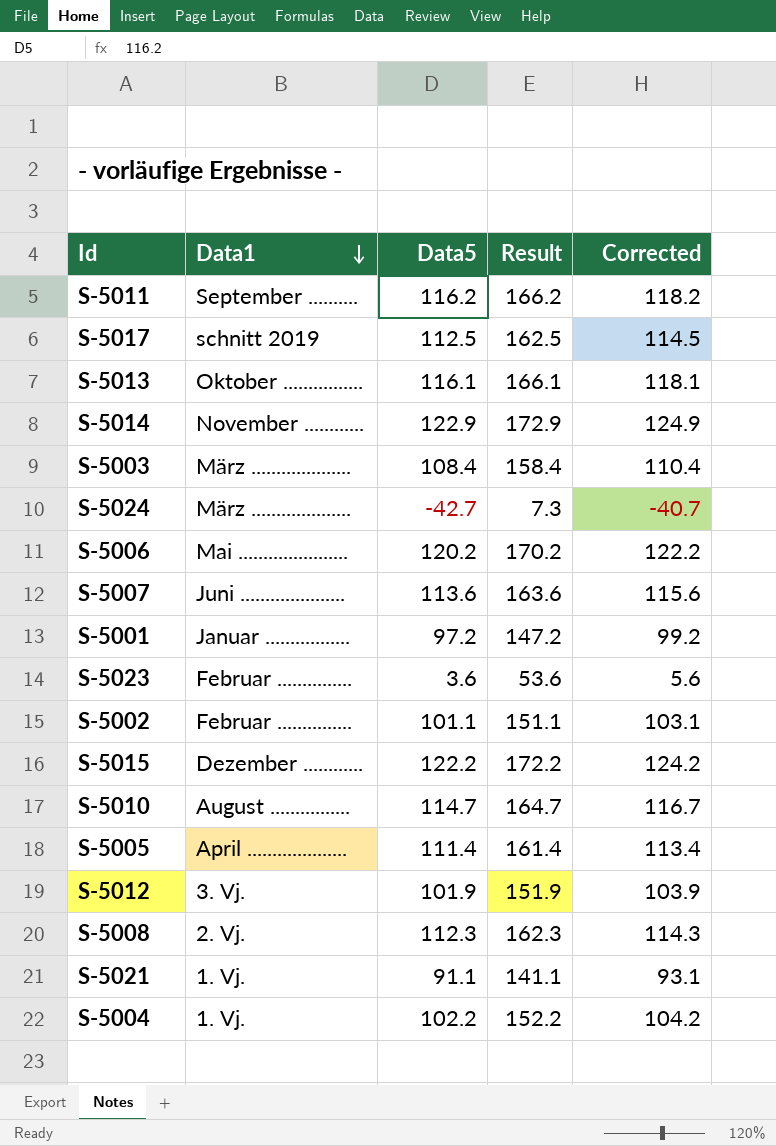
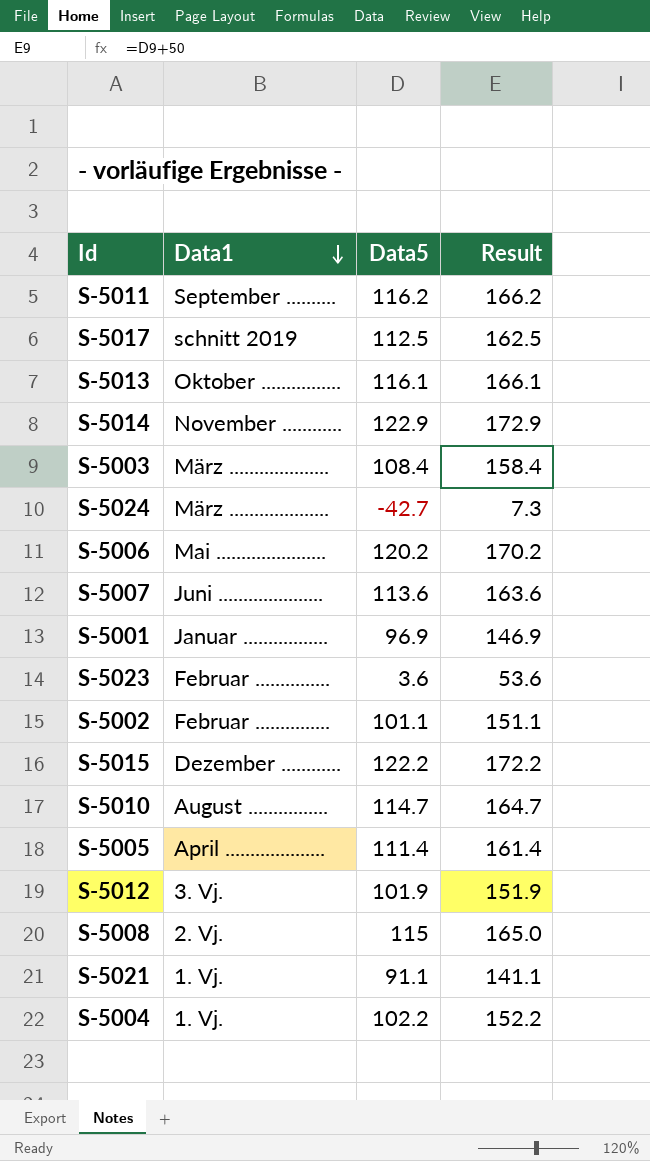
column Corrected | formula: [Data5] + 2 -> none
S-5001 | Data5: 97.2 -> 96.9
S-5001 | Result: 147.2 -> 146.9
S-5008 | Data5: 112.3 -> 115
S-5008 | Result: 162.3 -> 165.0

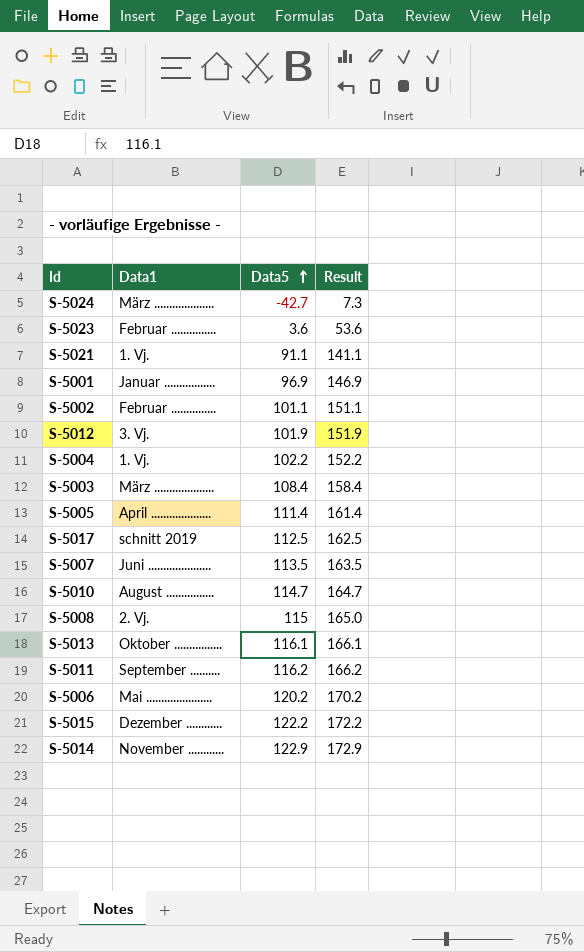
row order: Data1 descending -> Data5 ascending
S-5007 | Data5: 113.6 -> 113.5
S-5007 | Result: 163.6 -> 163.5

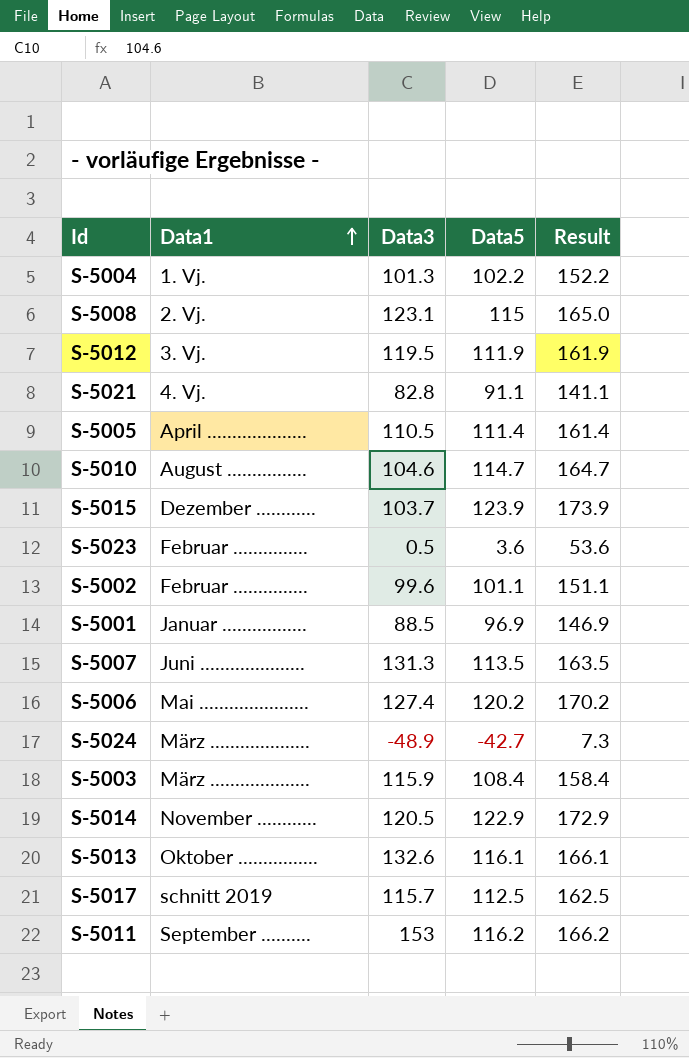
row order: Data5 ascending -> Data1 ascending
column Data3 | position: none -> 3
S-5012 | Data5: 101.9 -> 111.9
S-5012 | Result: 151.9 -> 161.9
S-5021 | Data1: 1. Vj. -> 4. Vj.
S-5015 | Data5: 122.2 -> 123.9
S-5015 | Result: 172.2 -> 173.9

